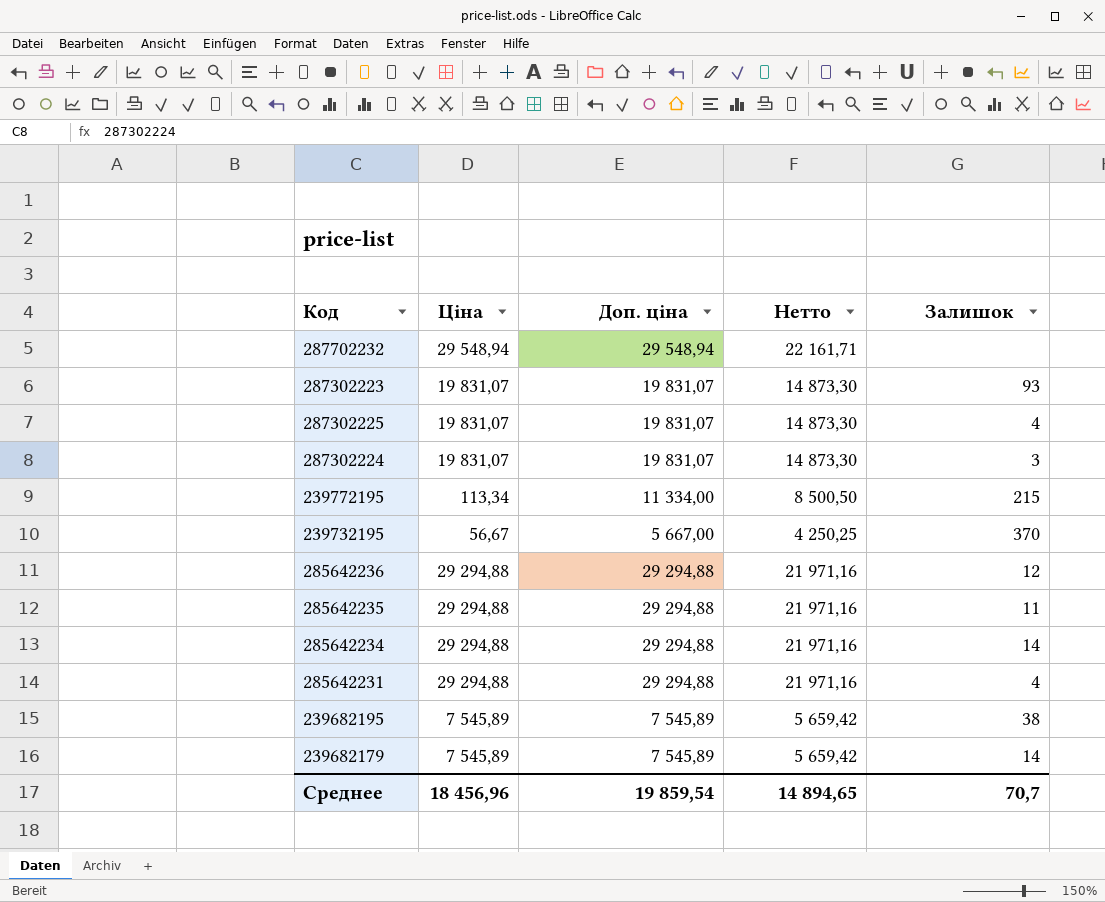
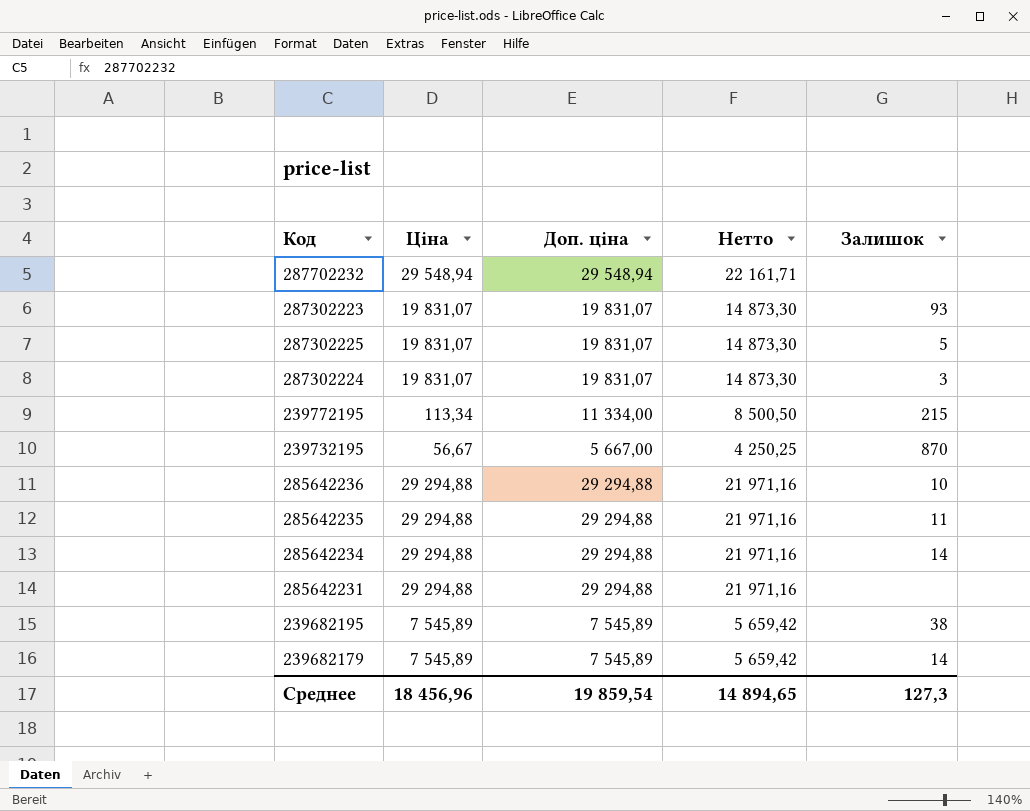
287302225 | Залишок: 4 -> 5
239732195 | Залишок: 370 -> 870
285642236 | Залишок: 12 -> 10
285642231 | Залишок: 4 -> none
Среднее | Залишок: 70,7 -> 127,3

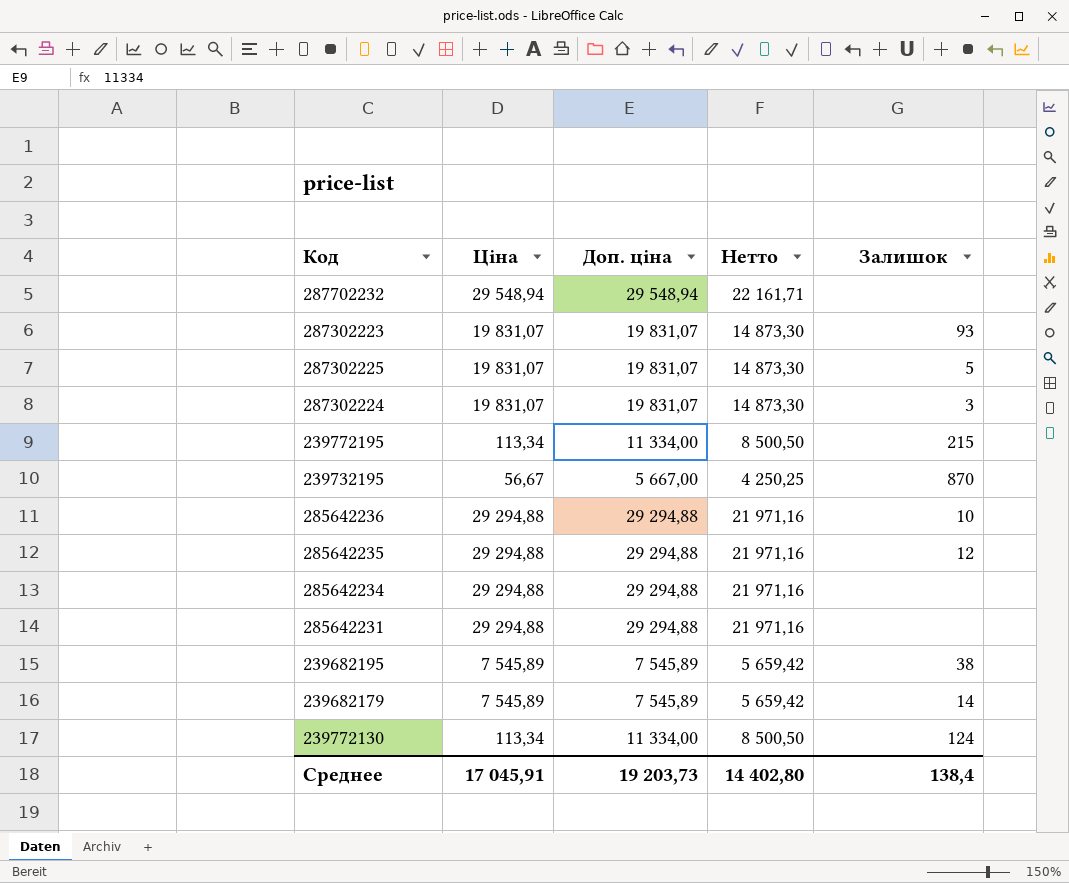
285642235 | Залишок: 11 -> 12
285642234 | Залишок: 14 -> none
row 239772130: none -> 113,34 | 11 334,00 | 8 500,50 | 124
Среднее | Ціна: 18 456,96 -> 17 045,91
Среднее | Доп. ціна: 19 859,54 -> 19 203,73
Среднее | Нетто: 14 894,65 -> 14 402,80
Среднее | Залишок: 127,3 -> 138,4

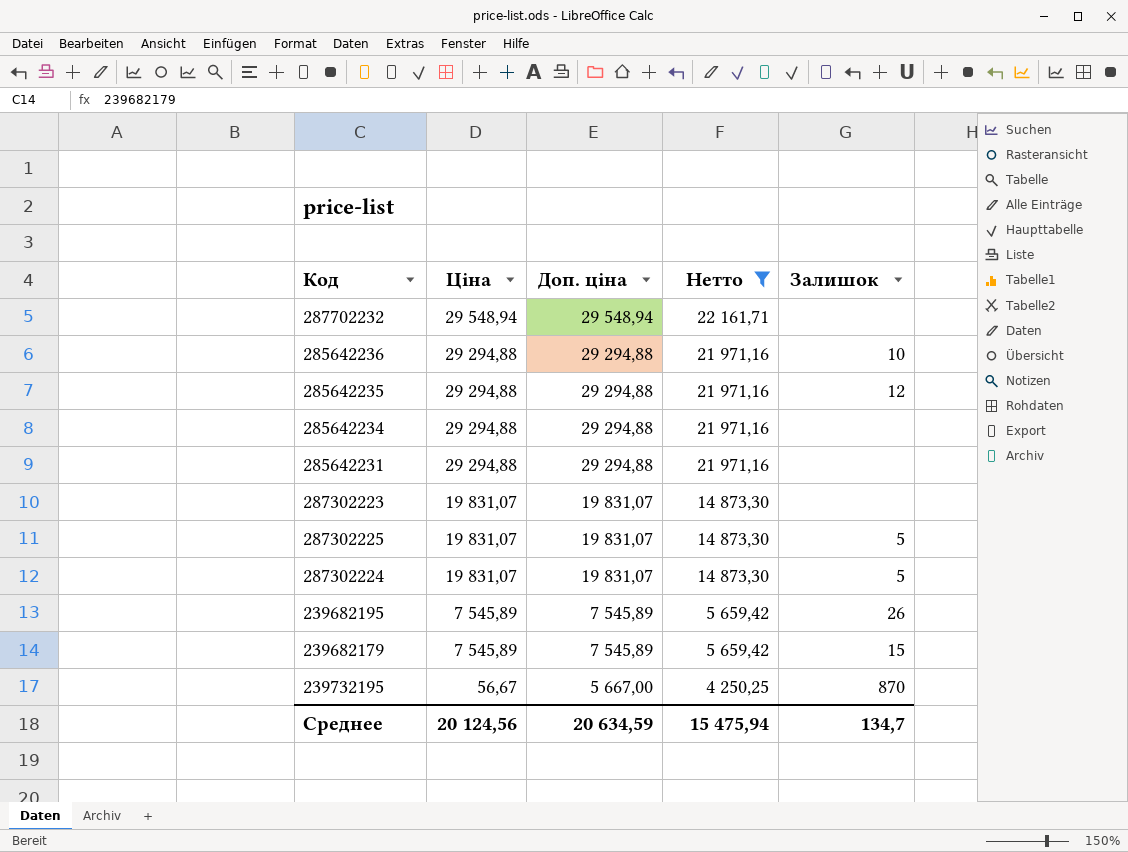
filter: none -> Нетто != 8 500,50
row order: none -> Ціна descending
287302223 | Залишок: 93 -> none
287302224 | Залишок: 3 -> 5
239682195 | Залишок: 38 -> 26
239682179 | Залишок: 14 -> 15
Среднее | Ціна: 17 045,91 -> 20 124,56
Среднее | Доп. ціна: 19 203,73 -> 20 634,59
Среднее | Нетто: 14 402,80 -> 15 475,94
Среднее | Залишок: 138,4 -> 134,7

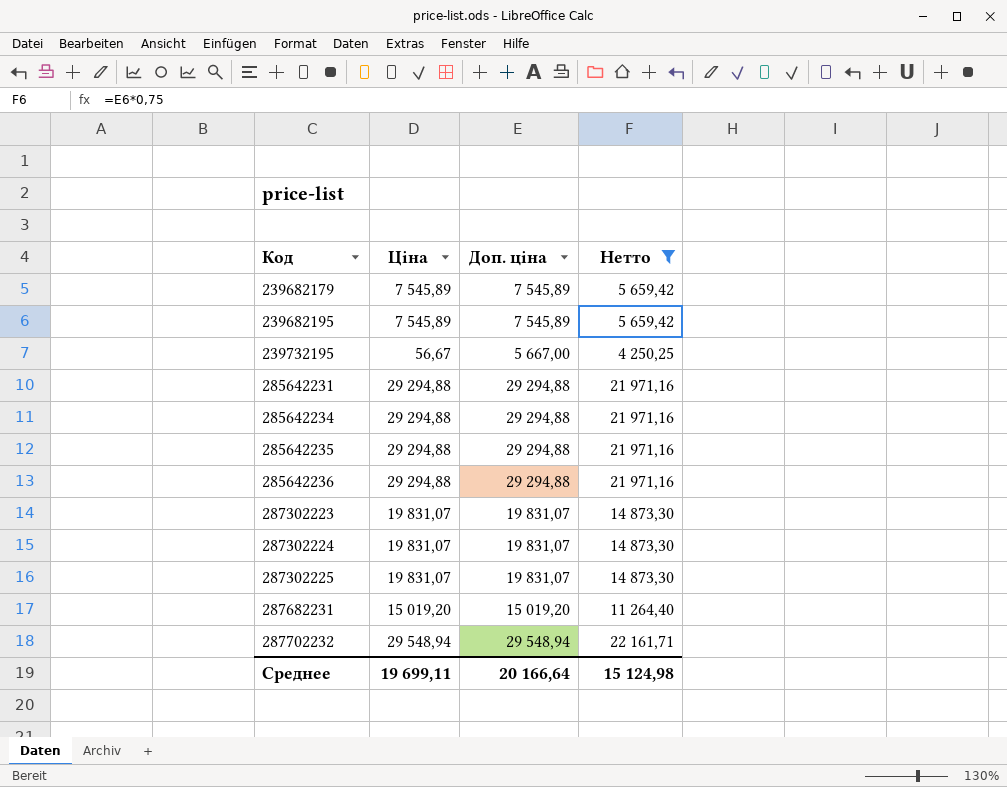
row order: Ціна descending -> Код ascending
column Залишок | position: 5 -> none
row 287682231: none -> 15 019,20 | 15 019,20 | 11 264,40
Среднее | Ціна: 20 124,56 -> 19 699,11
Среднее | Доп. ціна: 20 634,59 -> 20 166,64
Среднее | Нетто: 15 475,94 -> 15 124,98

